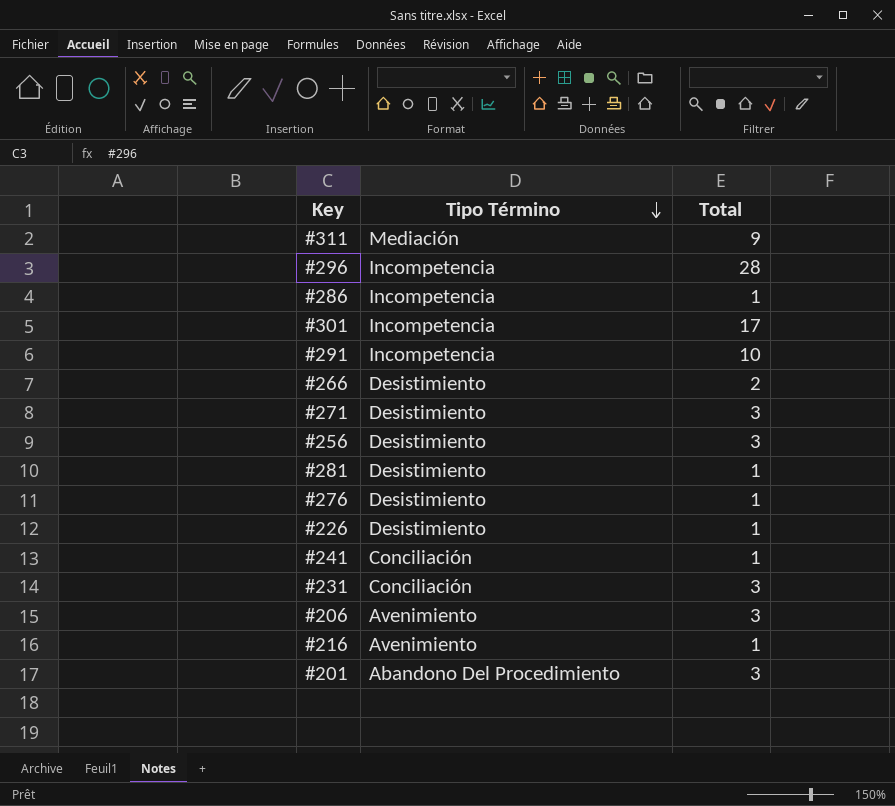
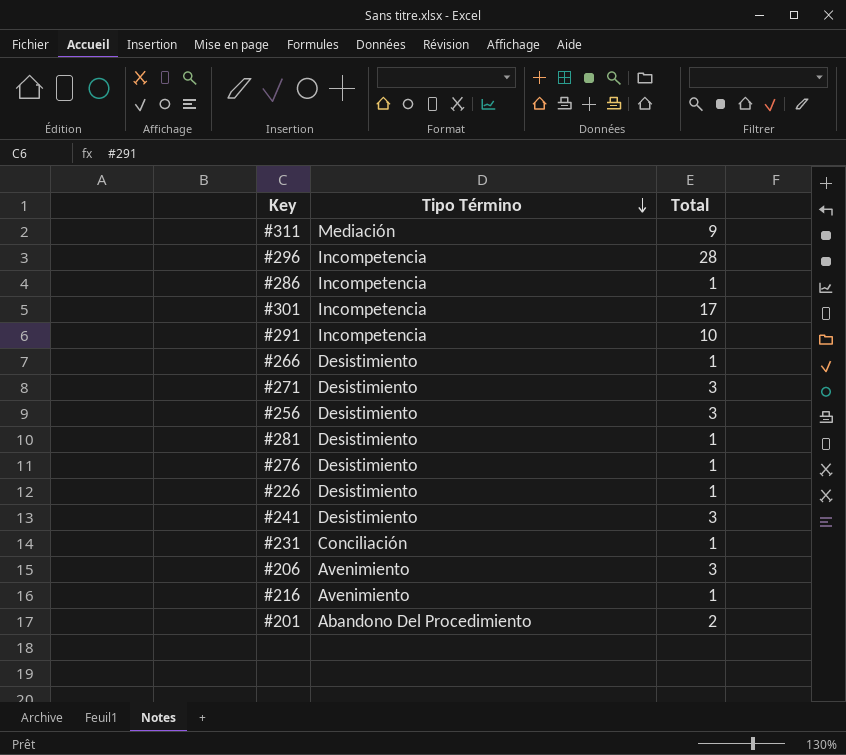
#266 | Total: 2 -> 1
#241 | Tipo Término: Conciliación -> Desistimiento
#241 | Total: 1 -> 3
#231 | Total: 3 -> 1
#201 | Total: 3 -> 2

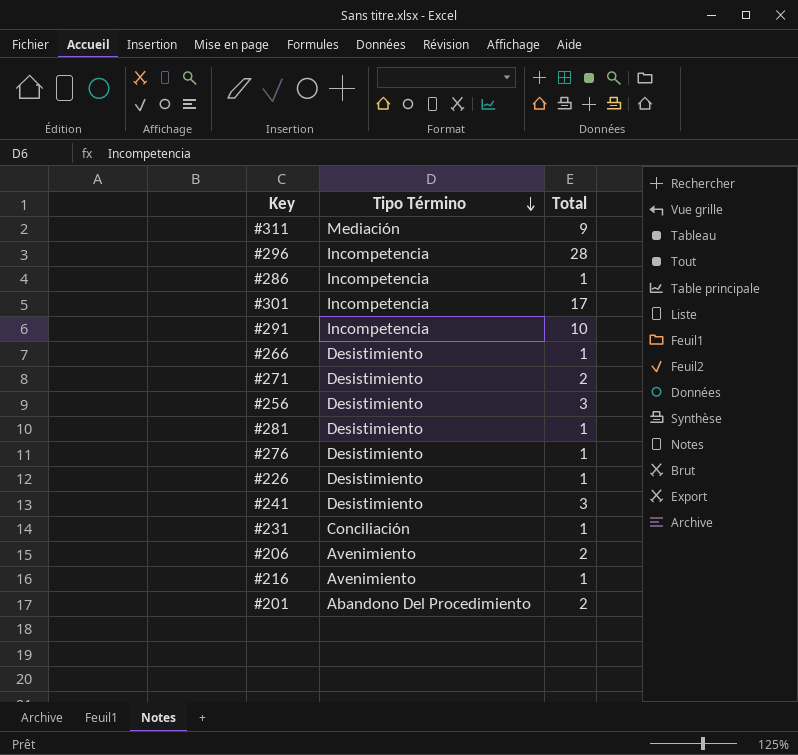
#271 | Total: 3 -> 2
#206 | Total: 3 -> 2

